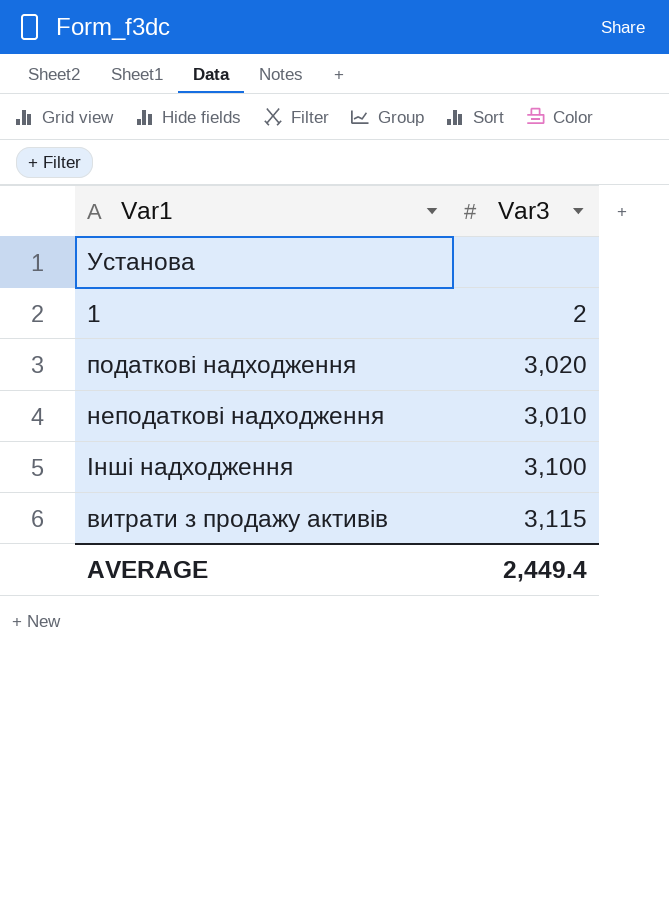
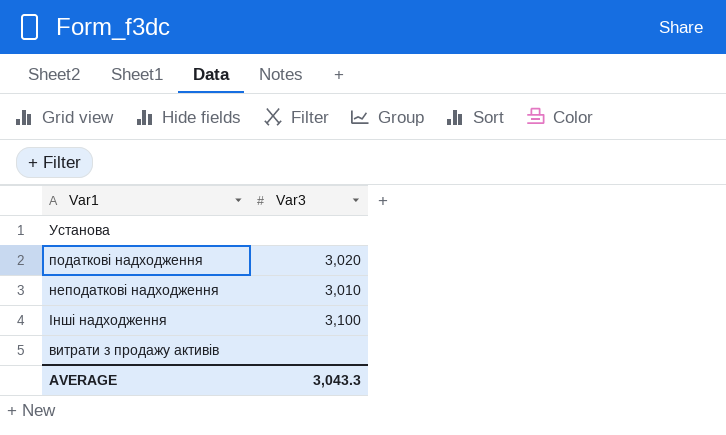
row 1: 2 -> none
витрати з продажу активів | Var3: 3,115 -> none
AVERAGE | Var3: 2,449.4 -> 3,043.3

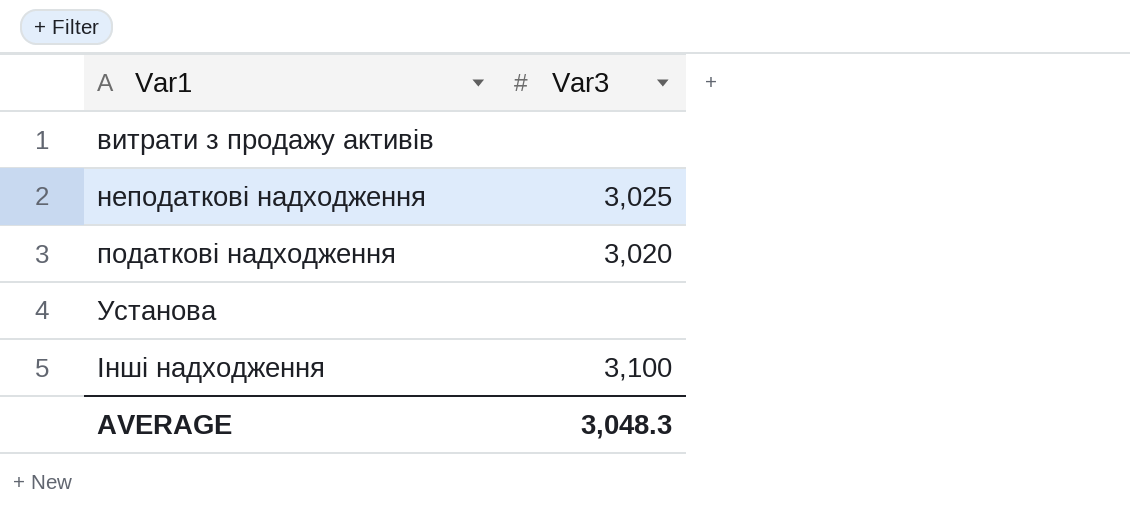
row order: none -> Var1 ascending
неподаткові надходження | Var3: 3,010 -> 3,025
AVERAGE | Var3: 3,043.3 -> 3,048.3

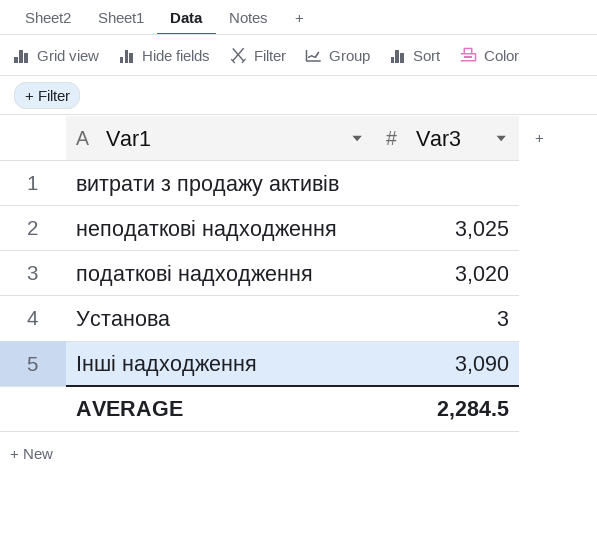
Установа | Var3: none -> 3
Інші надходження | Var3: 3,100 -> 3,090
AVERAGE | Var3: 3,048.3 -> 2,284.5

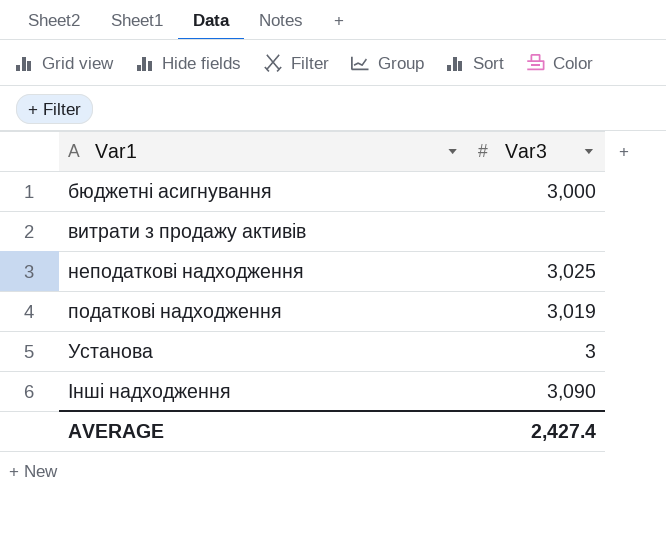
row бюджетні асигнування: none -> 3,000
податкові надходження | Var3: 3,020 -> 3,019
AVERAGE | Var3: 2,284.5 -> 2,427.4

